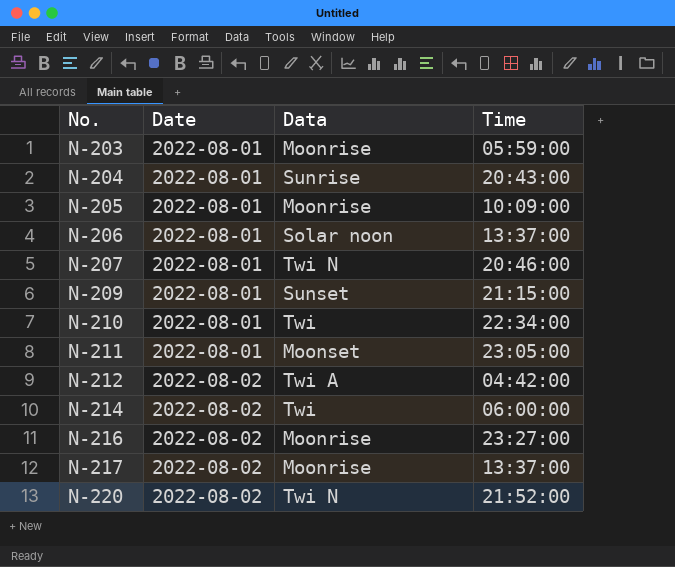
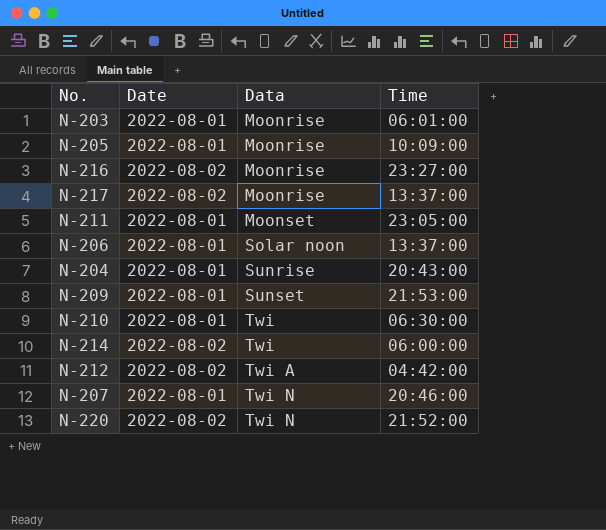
row order: No. ascending -> Data ascending
N-203 | Time: 05:59:00 -> 06:01:00
N-209 | Time: 21:15:00 -> 21:53:00
N-210 | Time: 22:34:00 -> 06:30:00

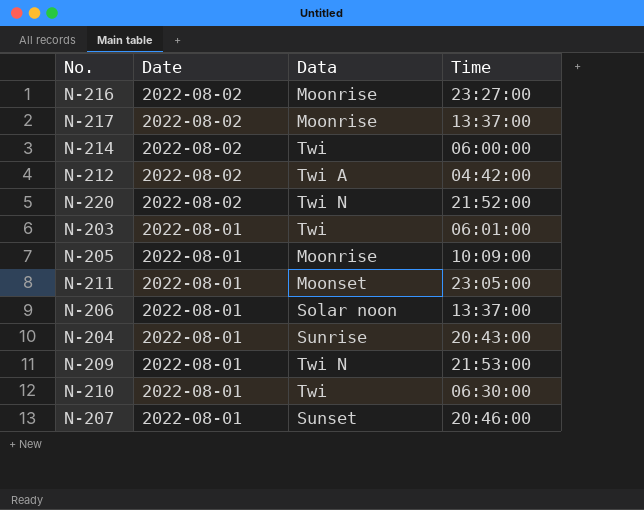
row order: Data ascending -> Date descending
N-203 | Data: Moonrise -> Twi
N-209 | Data: Sunset -> Twi N
N-207 | Data: Twi N -> Sunset

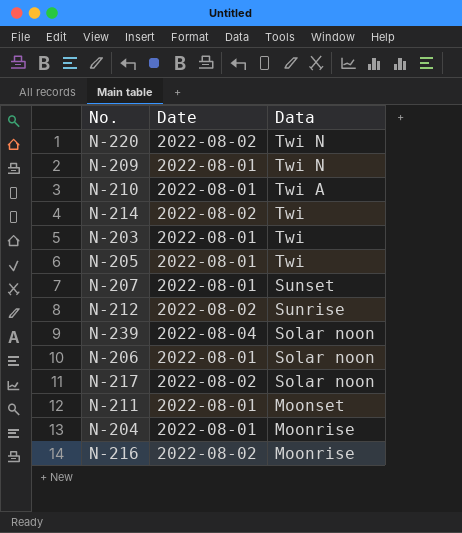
row order: Date descending -> Data descending
column Time | position: 4 -> none
N-210 | Data: Twi -> Twi A
N-205 | Data: Moonrise -> Twi
N-212 | Data: Twi A -> Sunrise
row N-239: none -> 2022-08-04 | Solar noon
N-217 | Data: Moonrise -> Solar noon
N-204 | Data: Sunrise -> Moonrise

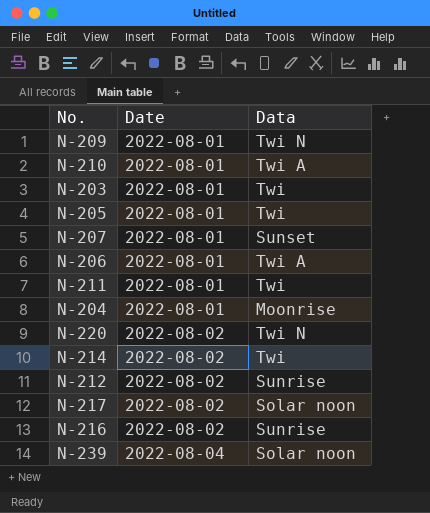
row order: Data descending -> Date ascending
N-206 | Data: Solar noon -> Twi A
N-211 | Data: Moonset -> Twi
N-216 | Data: Moonrise -> Sunrise

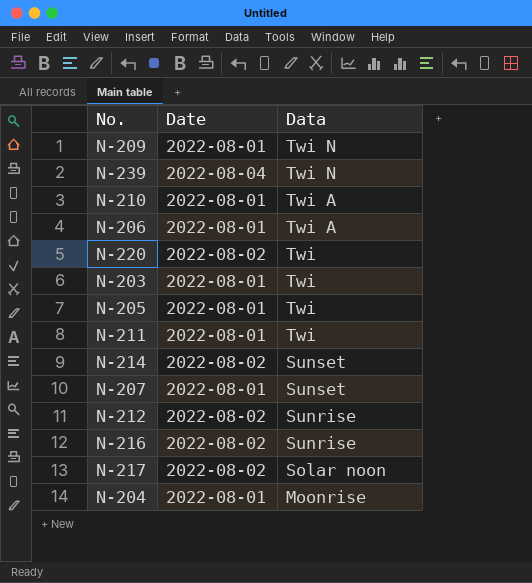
row order: Date ascending -> Data descending
N-239 | Data: Solar noon -> Twi N
N-220 | Data: Twi N -> Twi
N-214 | Data: Twi -> Sunset

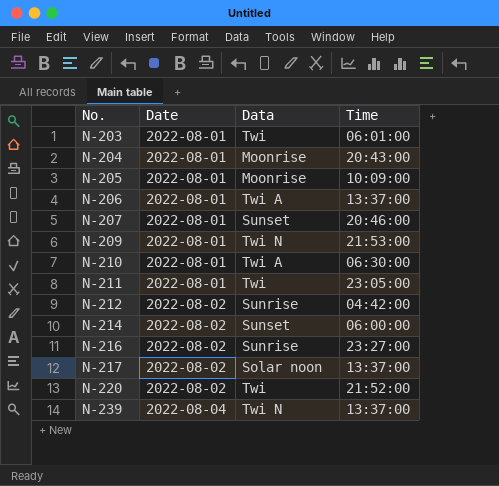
row order: Data descending -> No. ascending
column Time | position: none -> 4
N-205 | Data: Twi -> Moonrise

